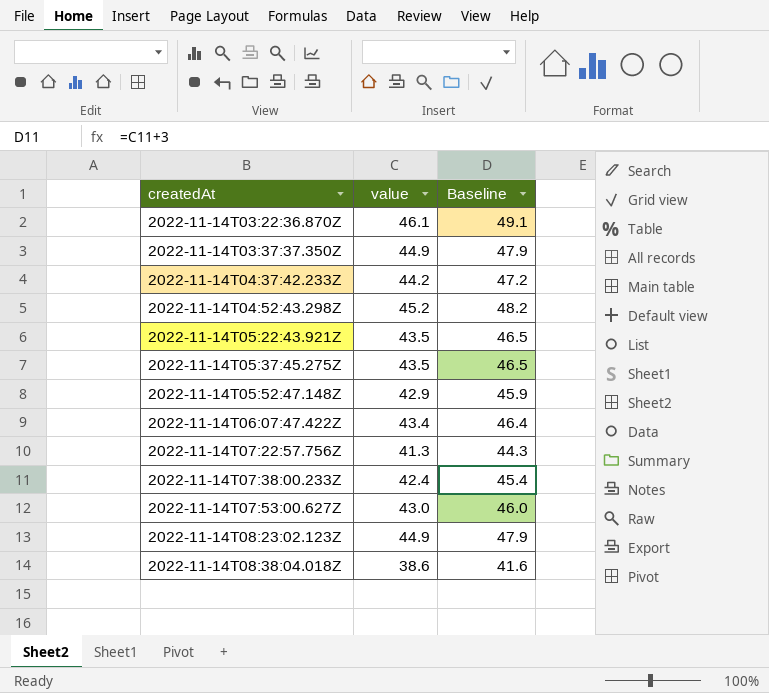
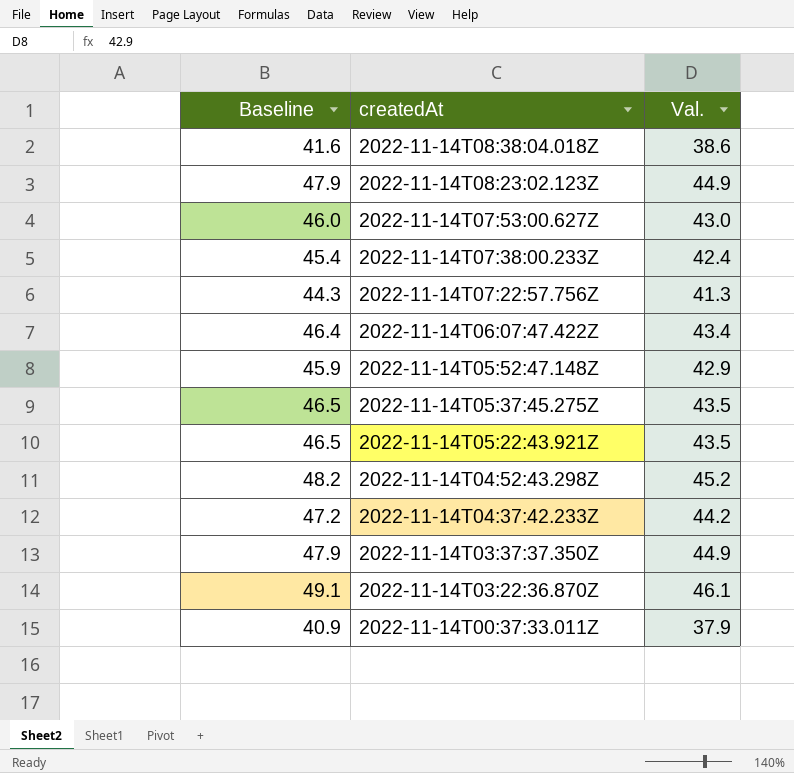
row order: createdAt ascending -> createdAt descending
column Baseline | position: 3 -> 1
column name: value -> Val.
row 2022-11-14T00:37:33.011Z: none -> 40.9 | 37.9

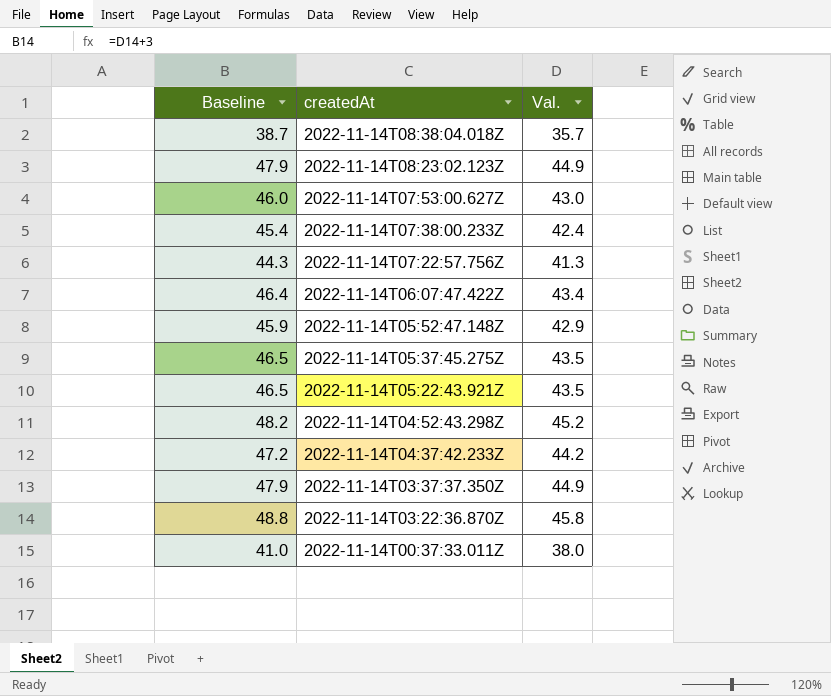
2022-11-14T08:38:04.018Z | Baseline: 41.6 -> 38.7
2022-11-14T08:38:04.018Z | Val.: 38.6 -> 35.7
2022-11-14T03:22:36.870Z | Baseline: 49.1 -> 48.8
2022-11-14T03:22:36.870Z | Val.: 46.1 -> 45.8
2022-11-14T00:37:33.011Z | Baseline: 40.9 -> 41.0
2022-11-14T00:37:33.011Z | Val.: 37.9 -> 38.0

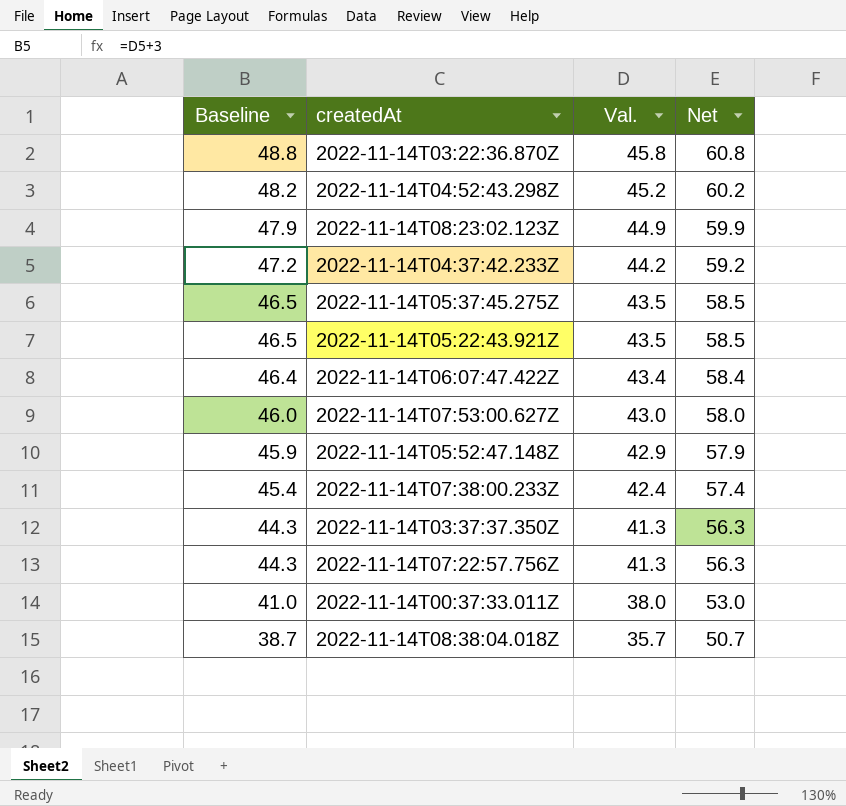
row order: createdAt descending -> Baseline descending
column Net | formula: none -> [Val.] + 15
2022-11-14T03:37:37.350Z | Baseline: 47.9 -> 44.3
2022-11-14T03:37:37.350Z | Val.: 44.9 -> 41.3

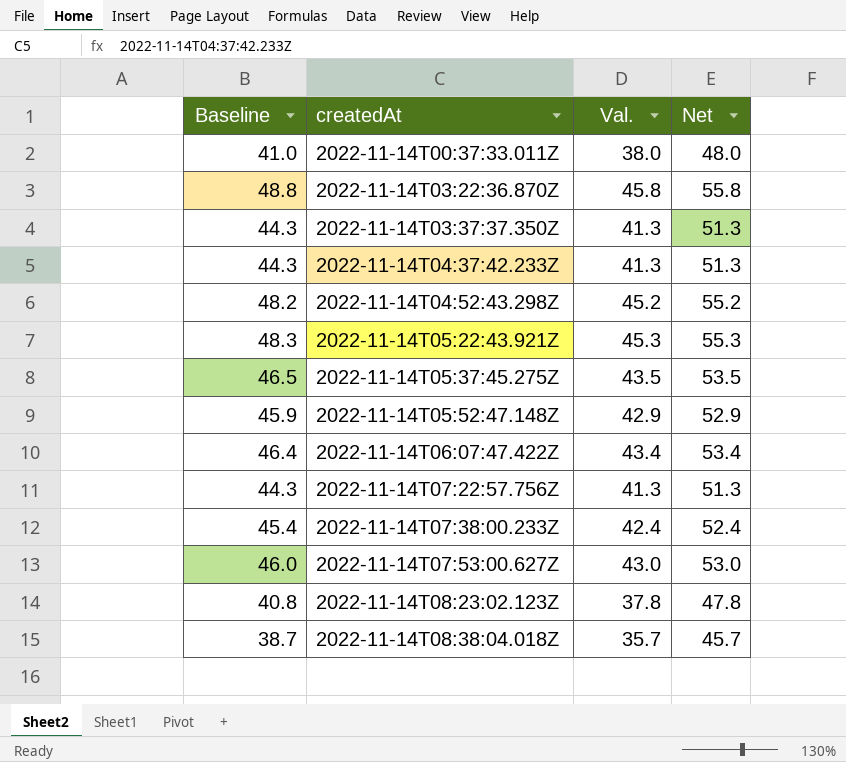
row order: Baseline descending -> createdAt ascending
column Net | formula: [Val.] + 15 -> [Val.] + 10
2022-11-14T04:37:42.233Z | Baseline: 47.2 -> 44.3
2022-11-14T04:37:42.233Z | Val.: 44.2 -> 41.3
2022-11-14T05:22:43.921Z | Baseline: 46.5 -> 48.3
2022-11-14T05:22:43.921Z | Val.: 43.5 -> 45.3
2022-11-14T08:23:02.123Z | Baseline: 47.9 -> 40.8
2022-11-14T08:23:02.123Z | Val.: 44.9 -> 37.8

